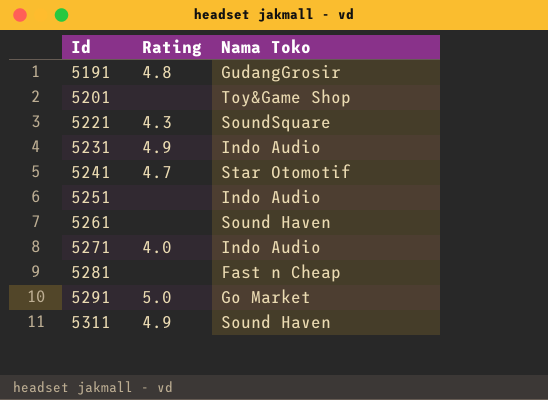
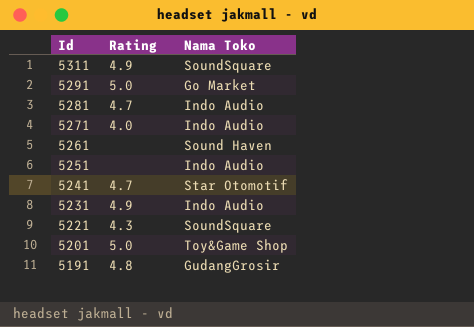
row order: Id ascending -> Id descending
5311 | Nama Toko: Sound Haven -> SoundSquare
5281 | Rating: none -> 4.7
5281 | Nama Toko: Fast n Cheap -> Indo Audio
5201 | Rating: none -> 5.0

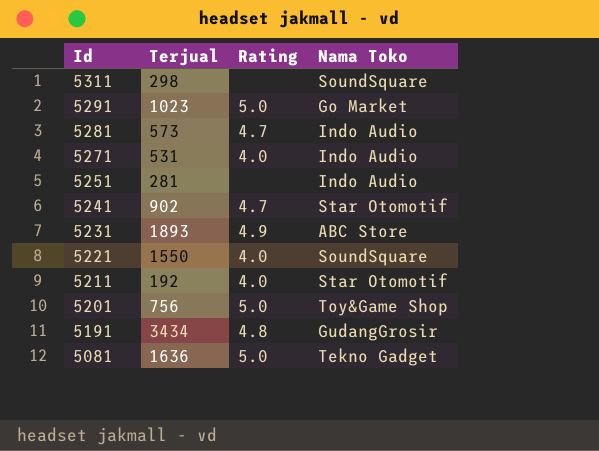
column Terjual | position: none -> 2
row 5261: none | Sound Haven -> none
5311 | Rating: 4.9 -> none
5231 | Nama Toko: Indo Audio -> ABC Store
5221 | Rating: 4.3 -> 4.0
row 5211: none -> 192 | 4.0 | Star Otomotif
row 5081: none -> 1636 | 5.0 | Tekno Gadget

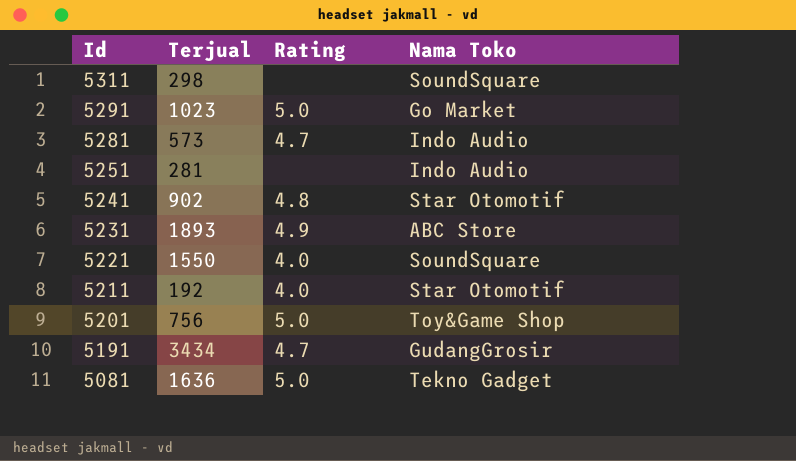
row 5271: 531 | 4.0 | Indo Audio -> none
5241 | Rating: 4.7 -> 4.8
5191 | Rating: 4.8 -> 4.7

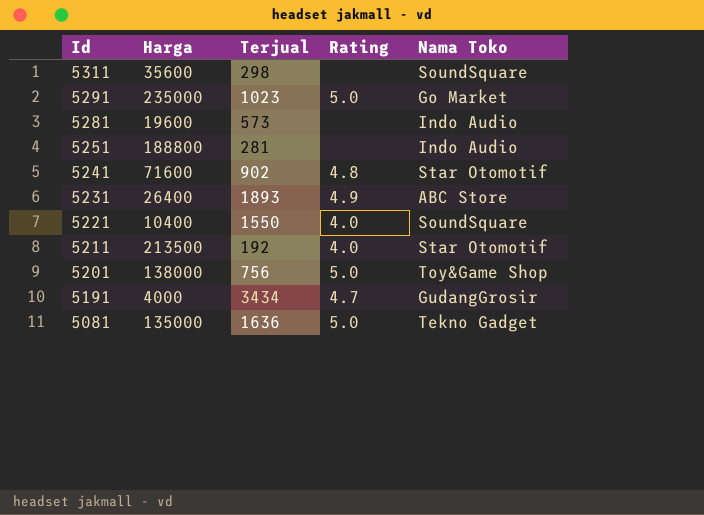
column Harga | position: none -> 2
5281 | Rating: 4.7 -> none

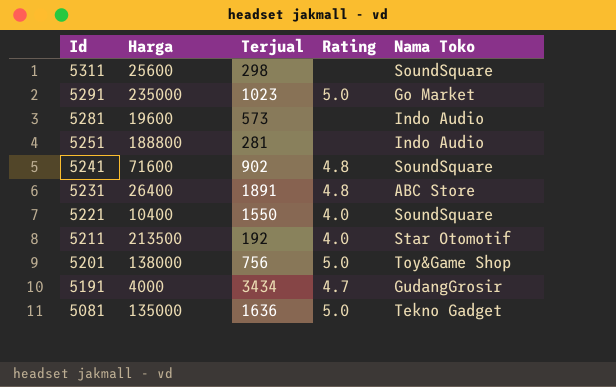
5311 | Harga: 35600 -> 25600
5241 | Nama Toko: Star Otomotif -> SoundSquare
5231 | Terjual: 1893 -> 1891
5231 | Rating: 4.9 -> 4.8

